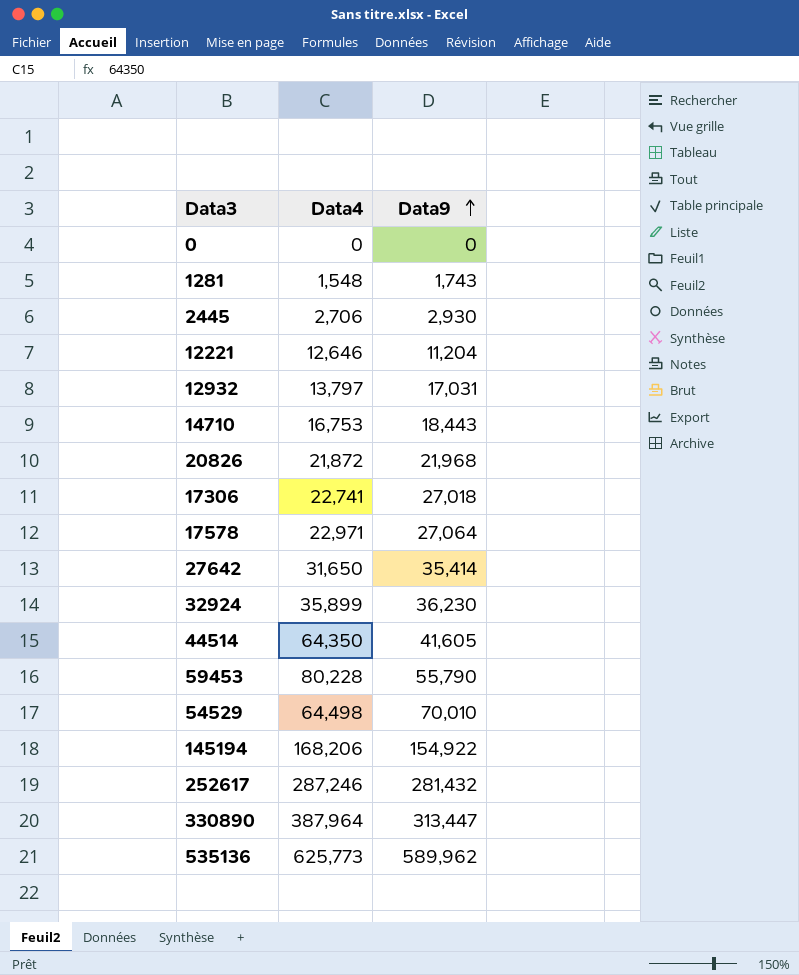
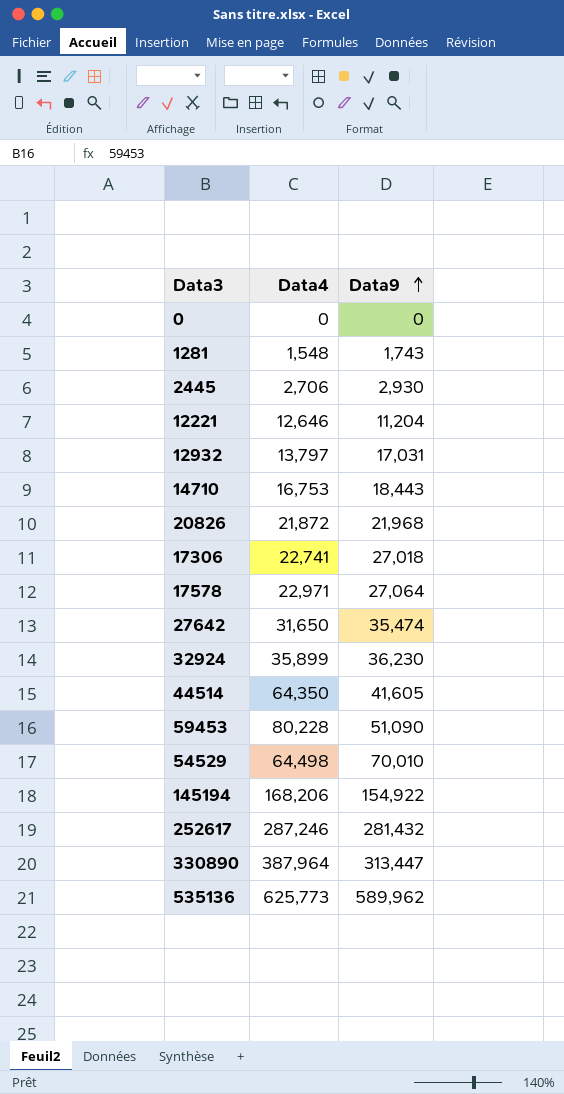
27642 | Data9: 35,414 -> 35,474
59453 | Data9: 55,790 -> 51,090

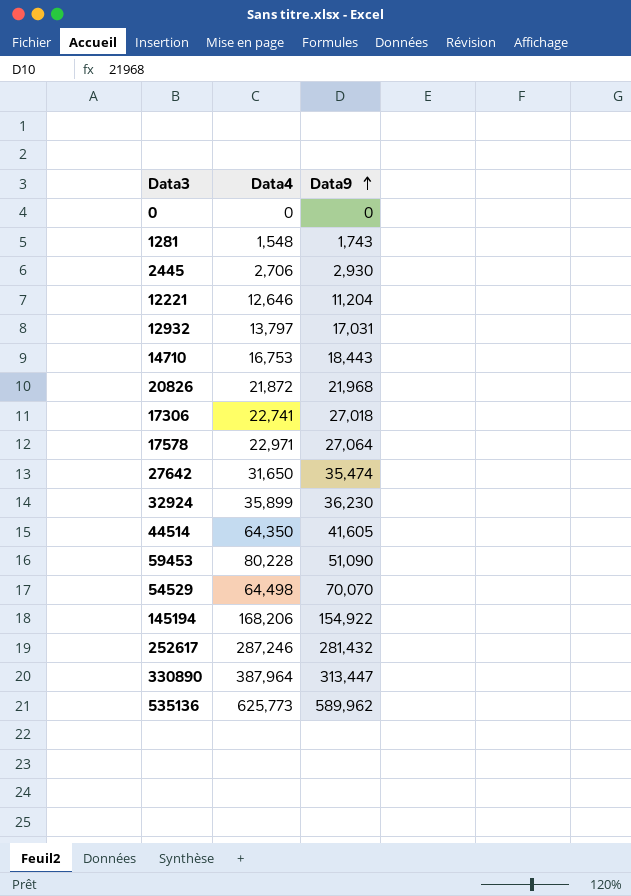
54529 | Data9: 70,010 -> 70,070

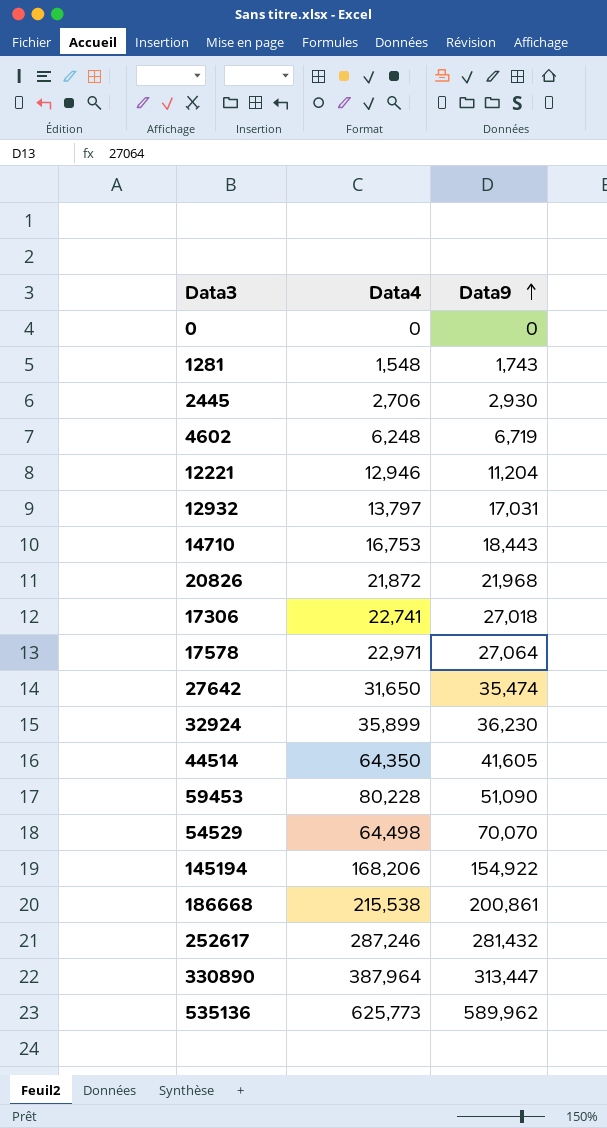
row 4602: none -> 6,248 | 6,719
12221 | Data4: 12,646 -> 12,946
row 186668: none -> 215,538 | 200,861

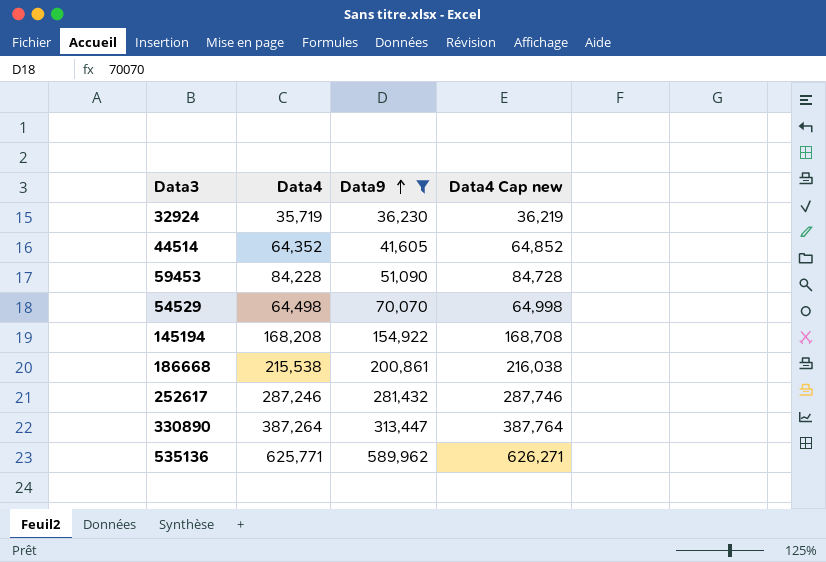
filter: none -> Data9 >= 36,230
column Data4 Cap new | formula: none -> [Data4] + 500
32924 | Data4: 35,899 -> 35,719
44514 | Data4: 64,350 -> 64,352
59453 | Data4: 80,228 -> 84,228
145194 | Data4: 168,206 -> 168,208
330890 | Data4: 387,964 -> 387,264
535136 | Data4: 625,773 -> 625,771

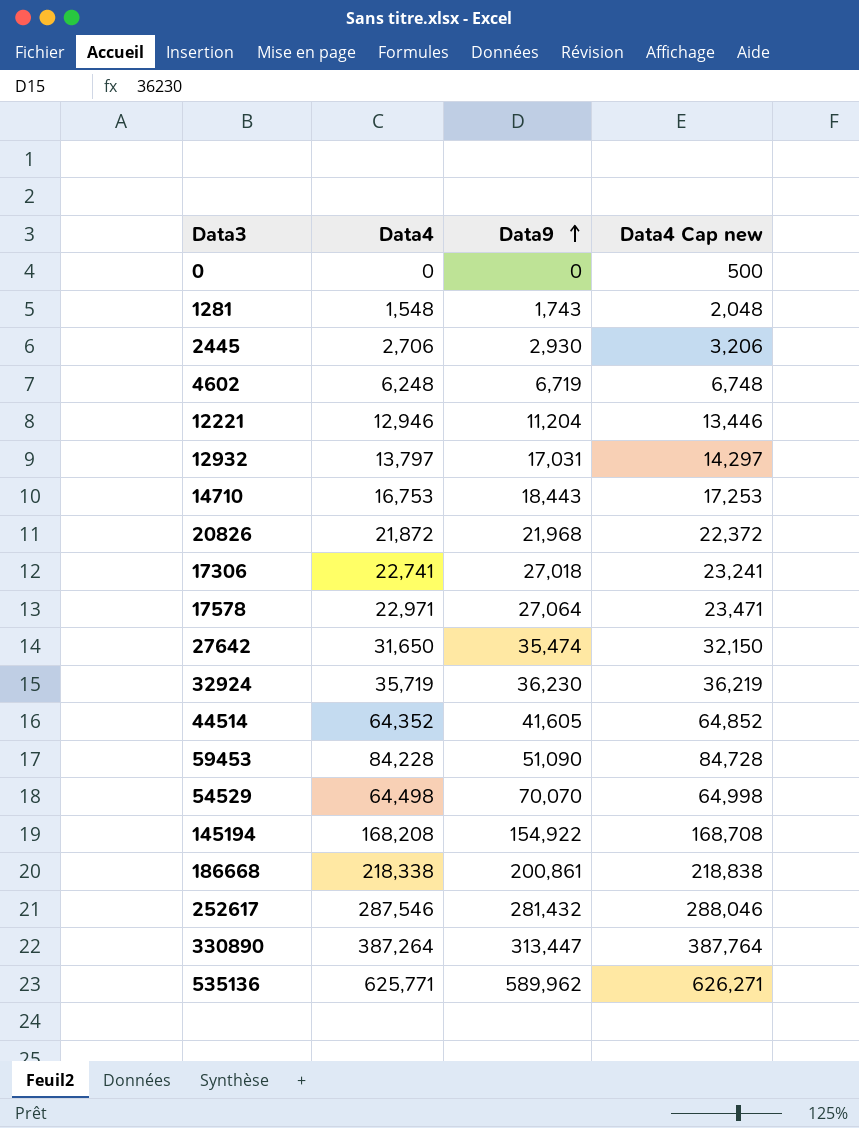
filter: Data9 >= 36,230 -> none
186668 | Data4: 215,538 -> 218,338
186668 | Data4 Cap new: 216,038 -> 218,838
252617 | Data4: 287,246 -> 287,546
252617 | Data4 Cap new: 287,746 -> 288,046

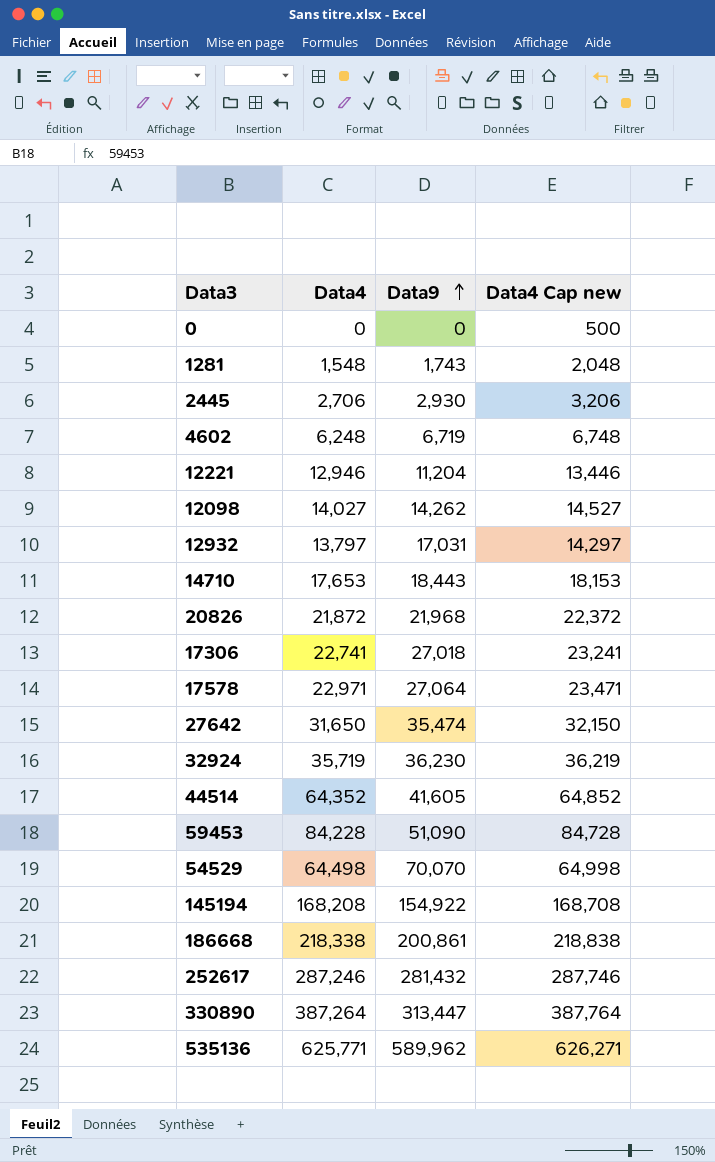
row 12098: none -> 14,027 | 14,262 | 14,527
14710 | Data4: 16,753 -> 17,653
14710 | Data4 Cap new: 17,253 -> 18,153
252617 | Data4: 287,546 -> 287,246
252617 | Data4 Cap new: 288,046 -> 287,746

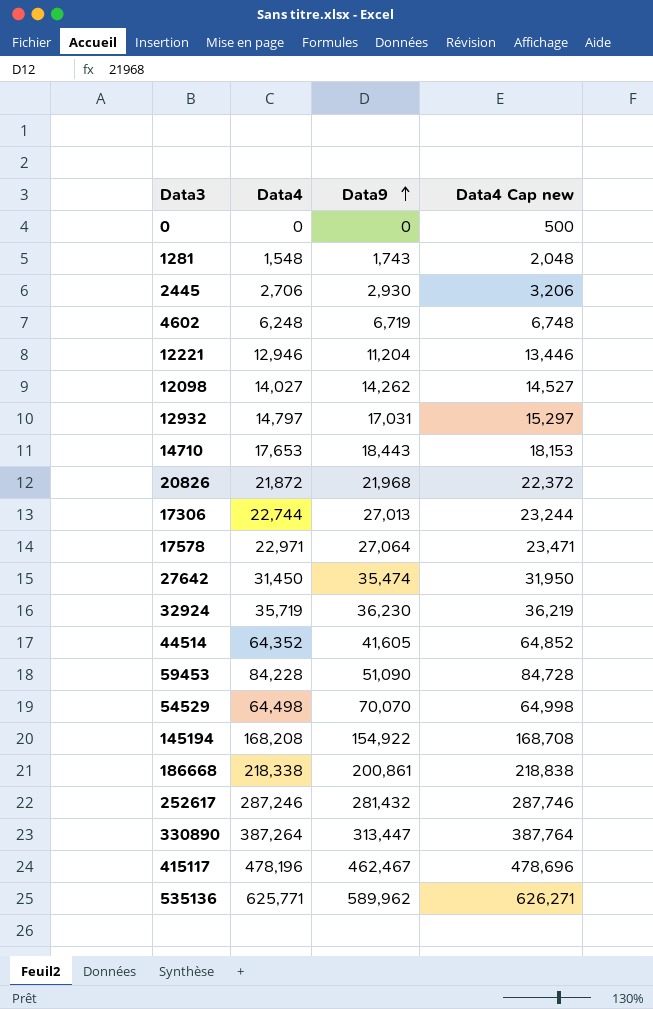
12932 | Data4: 13,797 -> 14,797
12932 | Data4 Cap new: 14,297 -> 15,297
17306 | Data4: 22,741 -> 22,744
17306 | Data9: 27,018 -> 27,013
17306 | Data4 Cap new: 23,241 -> 23,244
27642 | Data4: 31,650 -> 31,450
27642 | Data4 Cap new: 32,150 -> 31,950
row 415117: none -> 478,196 | 462,467 | 478,696

